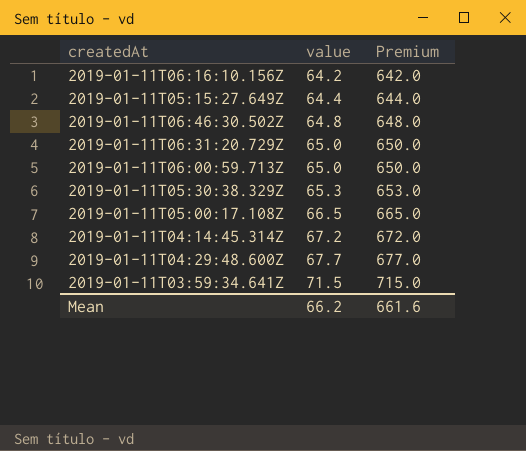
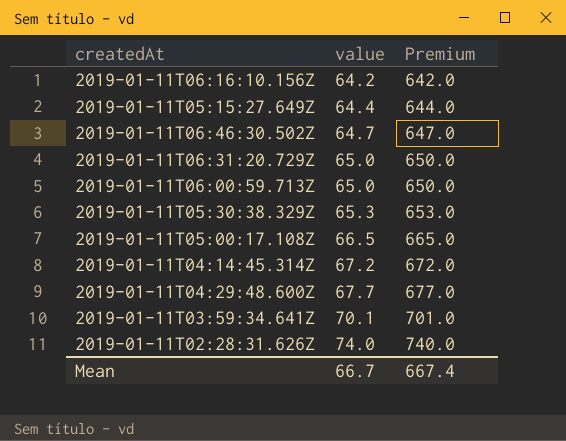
2019-01-11T06:46:30.502Z | value: 64.8 -> 64.7
2019-01-11T06:46:30.502Z | Premium: 648.0 -> 647.0
2019-01-11T03:59:34.641Z | value: 71.5 -> 70.1
2019-01-11T03:59:34.641Z | Premium: 715.0 -> 701.0
row 2019-01-11T02:28:31.626Z: none -> 74.0 | 740.0
Mean | value: 66.2 -> 66.7
Mean | Premium: 661.6 -> 667.4

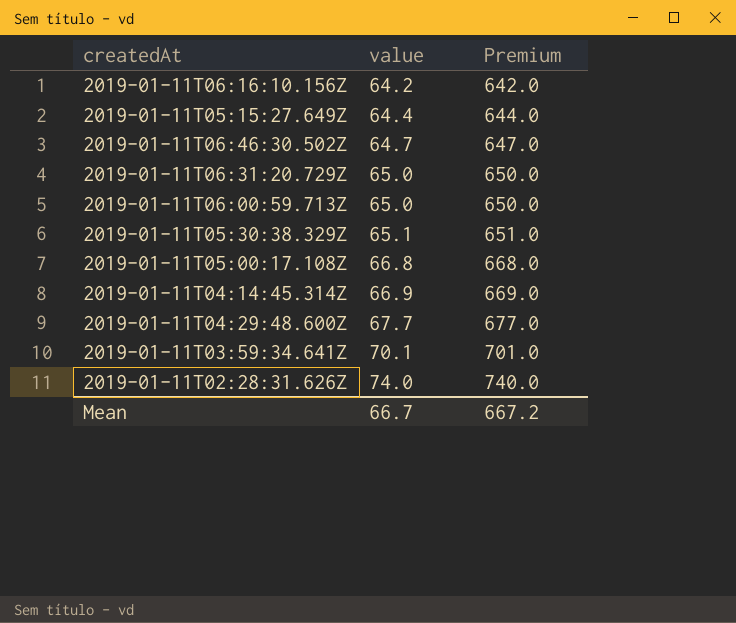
2019-01-11T05:30:38.329Z | value: 65.3 -> 65.1
2019-01-11T05:30:38.329Z | Premium: 653.0 -> 651.0
2019-01-11T05:00:17.108Z | value: 66.5 -> 66.8
2019-01-11T05:00:17.108Z | Premium: 665.0 -> 668.0
2019-01-11T04:14:45.314Z | value: 67.2 -> 66.9
2019-01-11T04:14:45.314Z | Premium: 672.0 -> 669.0
Mean | Premium: 667.4 -> 667.2

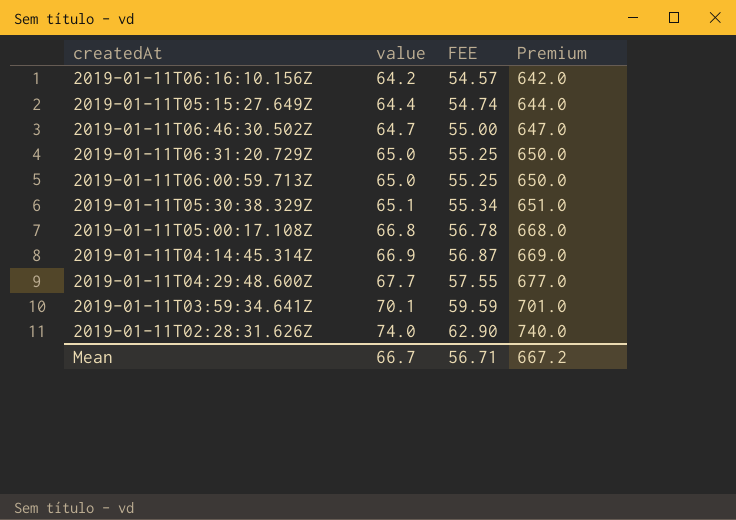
column FEE | formula: none -> [value] * 0.85

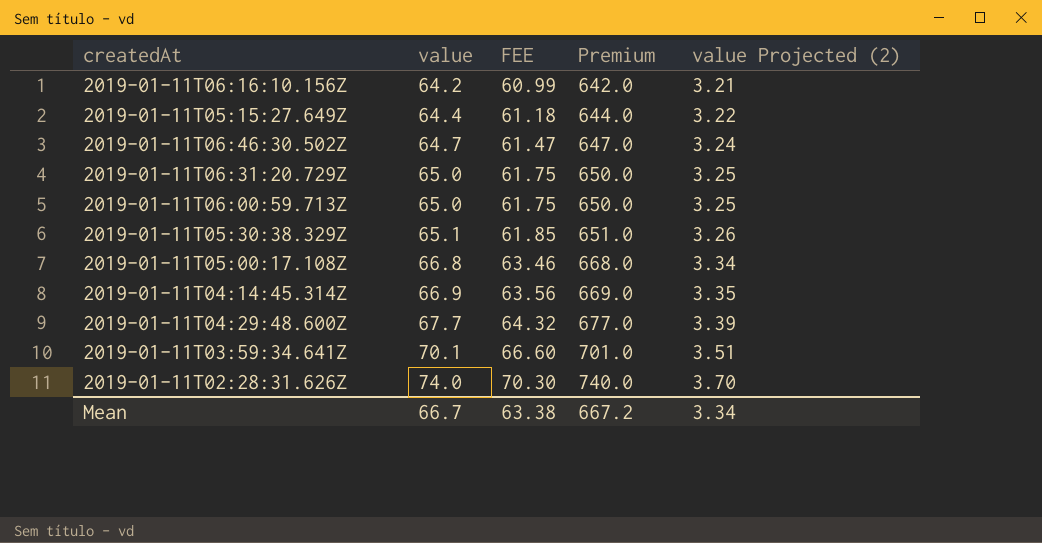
column FEE | formula: [value] * 0.85 -> [value] * 0.95
column value Projected (2) | formula: none -> [value] * 0.05
Mean | FEE: 56.71 -> 63.38

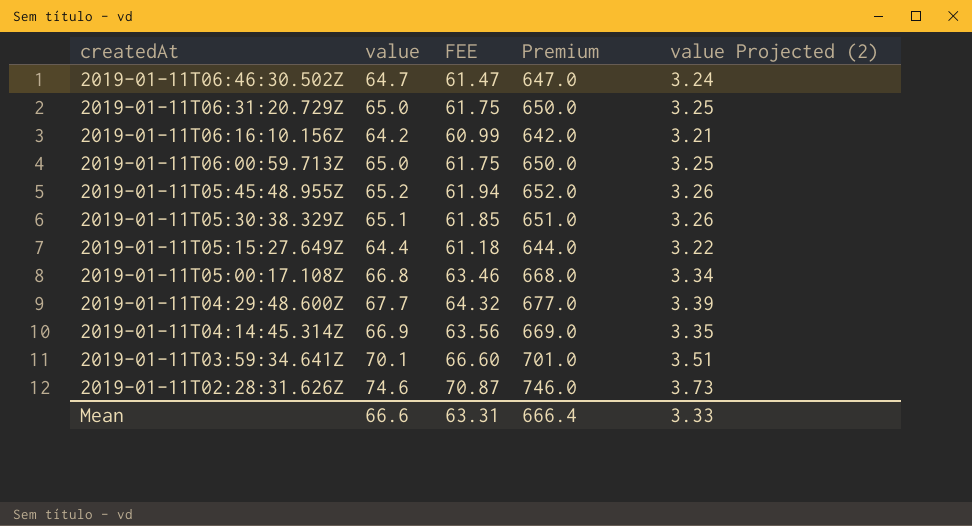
row order: value ascending -> createdAt descending
row 2019-01-11T05:45:48.955Z: none -> 65.2 | 61.94 | 652.0 | 3.26
2019-01-11T02:28:31.626Z | value: 74.0 -> 74.6
2019-01-11T02:28:31.626Z | FEE: 70.30 -> 70.87
2019-01-11T02:28:31.626Z | Premium: 740.0 -> 746.0
2019-01-11T02:28:31.626Z | value Projected (2): 3.70 -> 3.73
Mean | value: 66.7 -> 66.6
Mean | FEE: 63.38 -> 63.31
Mean | Premium: 667.2 -> 666.4
Mean | value Projected (2): 3.34 -> 3.33

